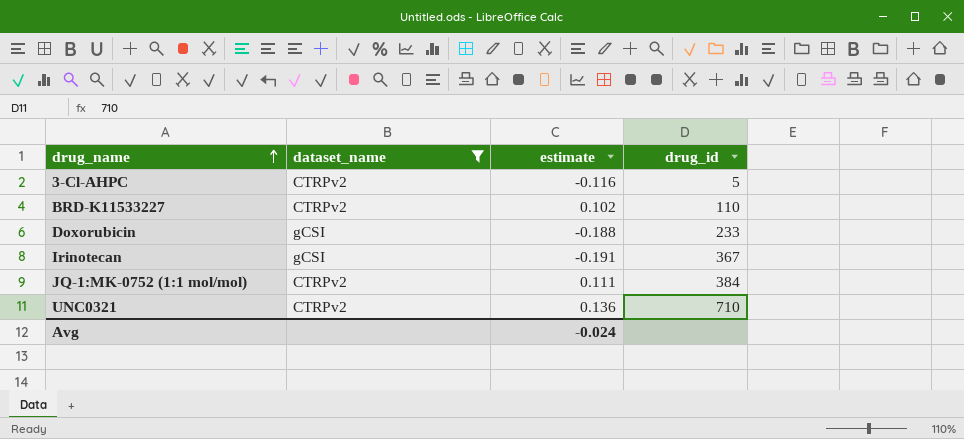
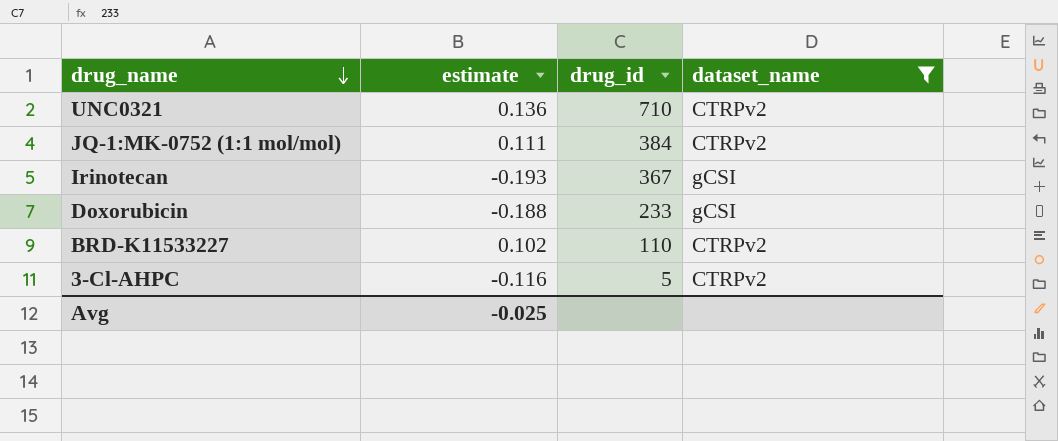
row order: drug_name ascending -> drug_name descending
column dataset_name | position: 2 -> 4
Irinotecan | estimate: -0.191 -> -0.193
Avg | estimate: -0.024 -> -0.025

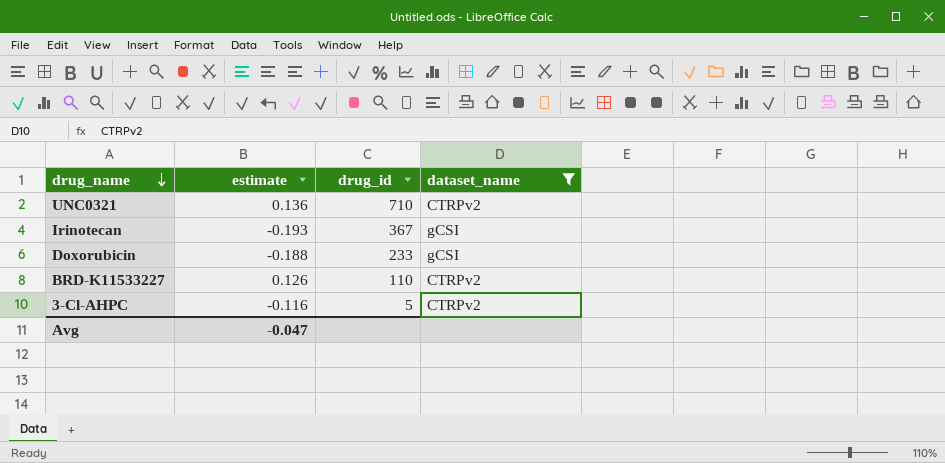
row JQ-1:MK-0752 (1:1 mol/mol): 0.111 | 384 | CTRPv2 -> none
BRD-K11533227 | estimate: 0.102 -> 0.126
Avg | estimate: -0.025 -> -0.047

